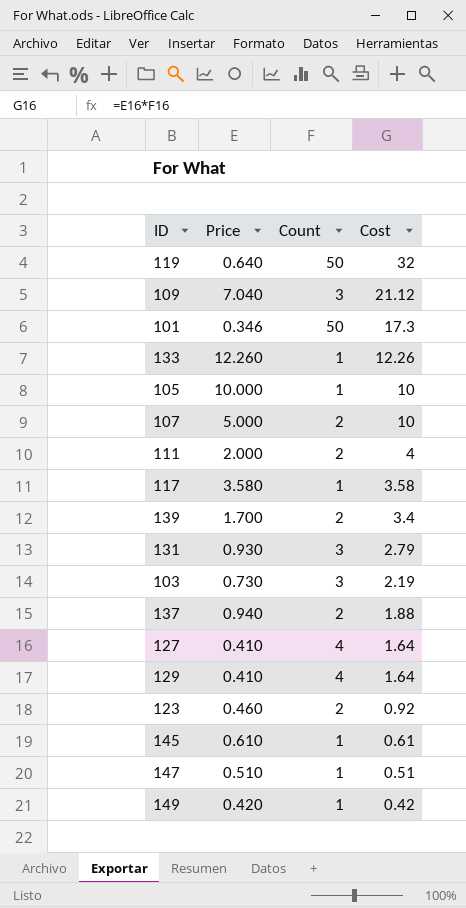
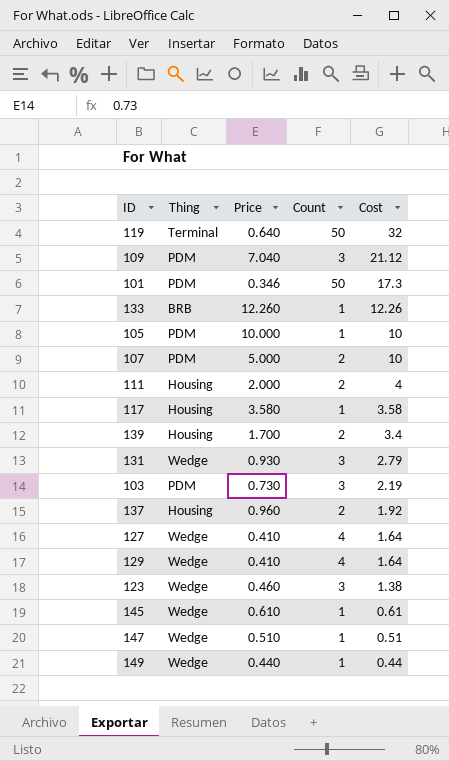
column Thing | position: none -> 2
137 | Price: 0.940 -> 0.960
137 | Cost: 1.88 -> 1.92
123 | Count: 2 -> 3
123 | Cost: 0.92 -> 1.38
149 | Price: 0.420 -> 0.440
149 | Cost: 0.42 -> 0.44

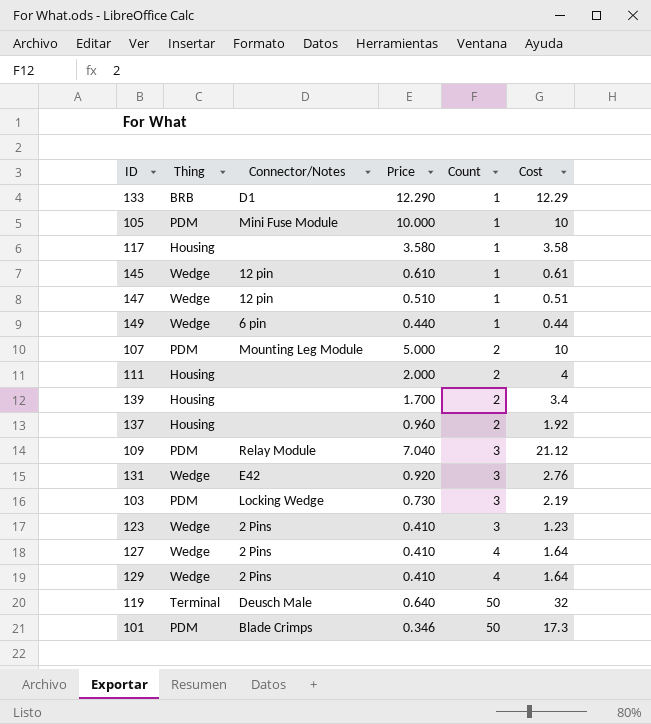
row order: Cost descending -> Count ascending
column Connector/Notes | position: none -> 3
133 | Price: 12.260 -> 12.290
133 | Cost: 12.26 -> 12.29
131 | Price: 0.930 -> 0.920
131 | Cost: 2.79 -> 2.76
123 | Price: 0.460 -> 0.410
123 | Cost: 1.38 -> 1.23

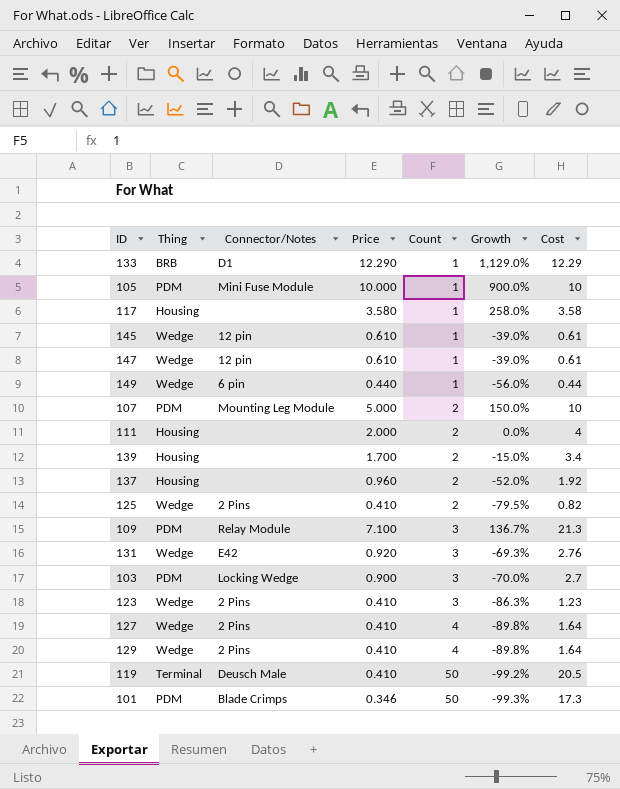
column Growth | formula: none -> ([Price] - [Count]) / [Count]
147 | Price: 0.510 -> 0.610
147 | Cost: 0.51 -> 0.61
row 125: none -> Wedge | 2 Pins | 0.410 | 2 | -79.5% | 0.82
109 | Price: 7.040 -> 7.100
109 | Cost: 21.12 -> 21.3
103 | Price: 0.730 -> 0.900
103 | Cost: 2.19 -> 2.7
119 | Price: 0.640 -> 0.410
119 | Cost: 32 -> 20.5

